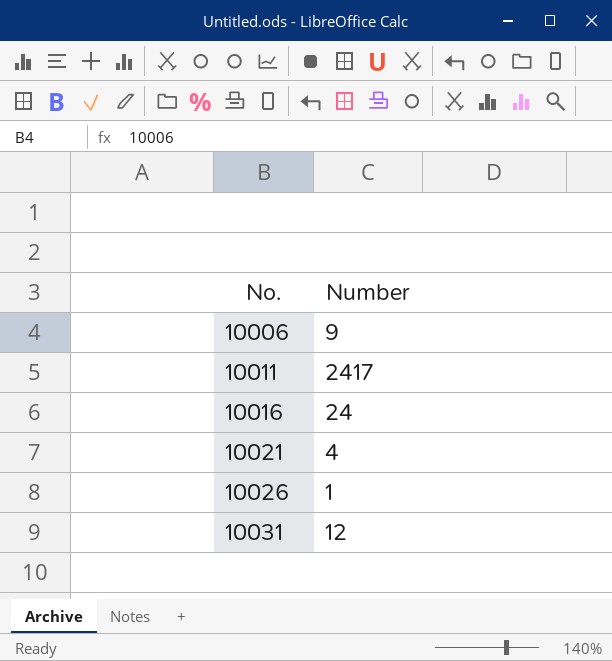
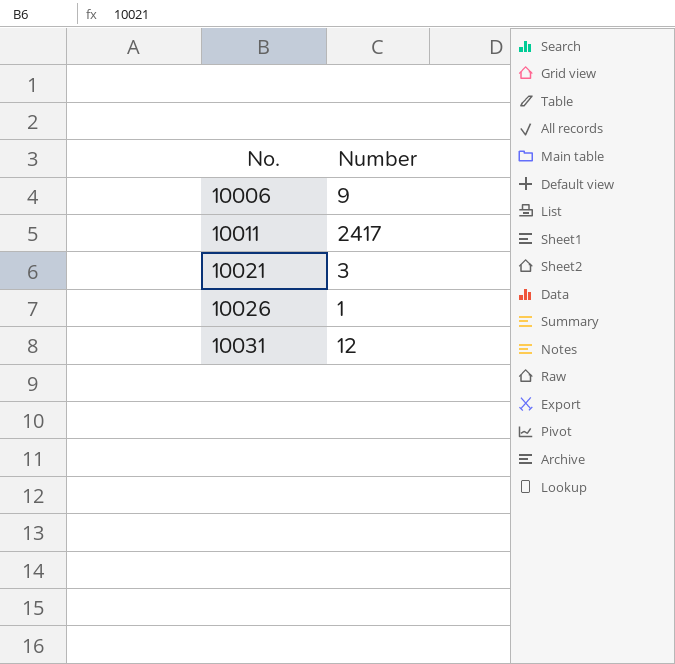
row 10016: 24 -> none
10021 | Number: 4 -> 3

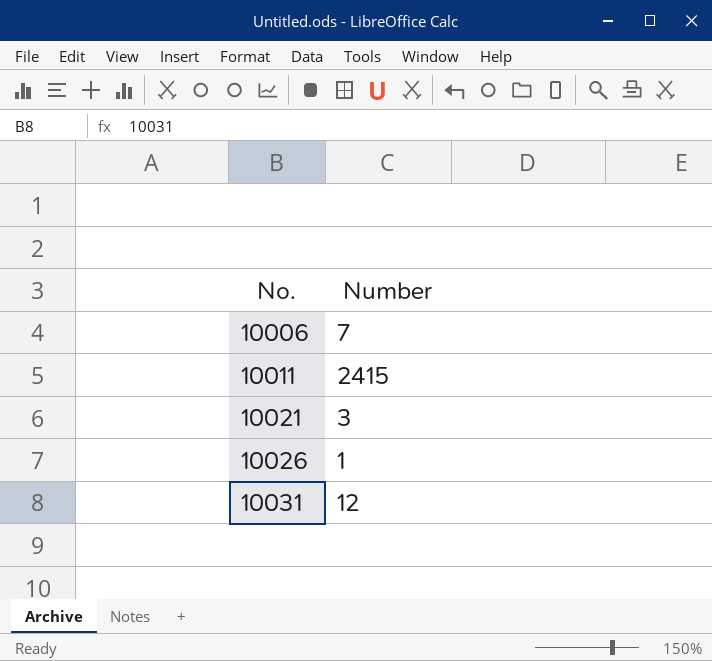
10006 | Number: 9 -> 7
10011 | Number: 2417 -> 2415

